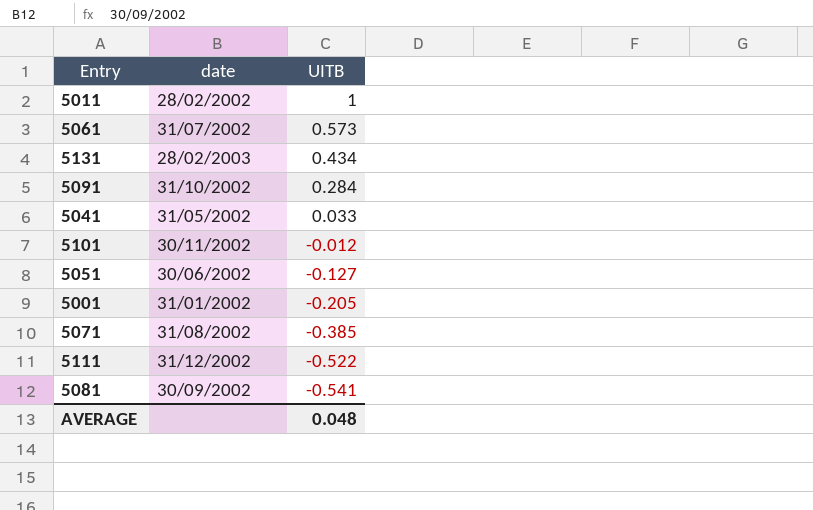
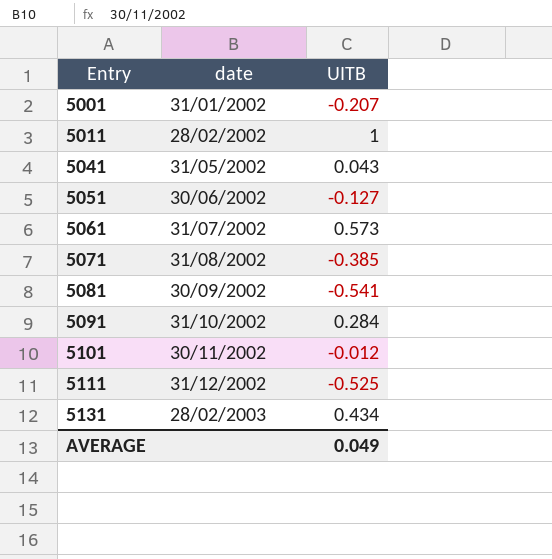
row order: UITB descending -> Entry ascending
5001 | UITB: -0.205 -> -0.207
5041 | UITB: 0.033 -> 0.043
5111 | UITB: -0.522 -> -0.525
AVERAGE | UITB: 0.048 -> 0.049

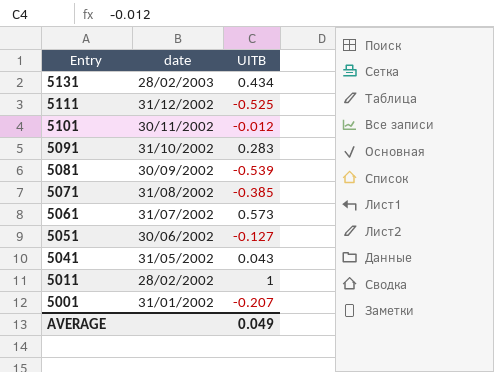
row order: Entry ascending -> Entry descending
5091 | UITB: 0.284 -> 0.283
5081 | UITB: -0.541 -> -0.539

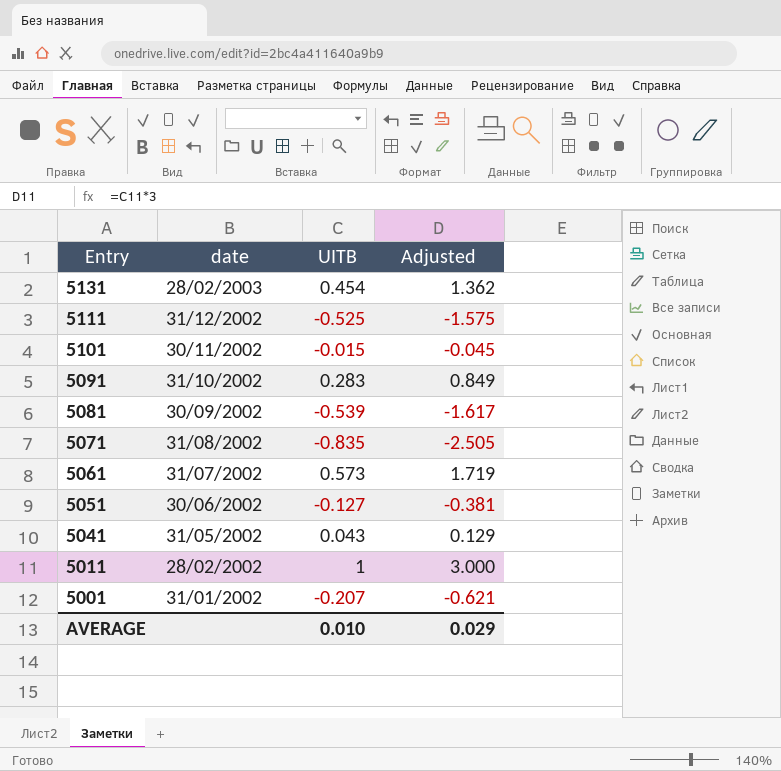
column Adjusted | formula: none -> [UITB] * 3
5131 | UITB: 0.434 -> 0.454
5101 | UITB: -0.012 -> -0.015
5071 | UITB: -0.385 -> -0.835
AVERAGE | UITB: 0.049 -> 0.010

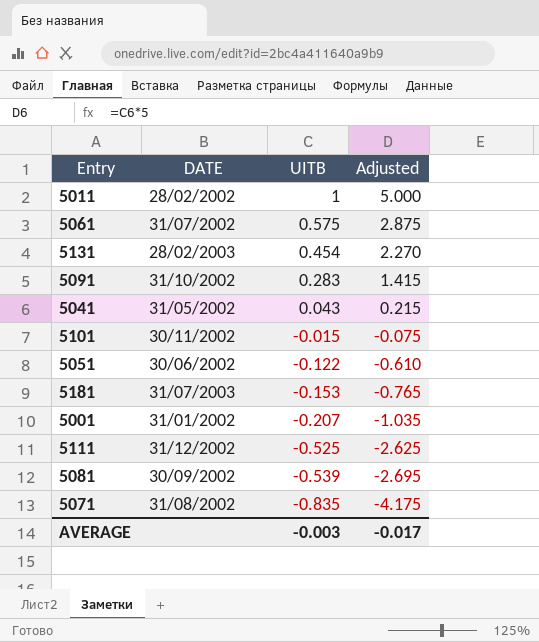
row order: Entry descending -> UITB descending
column name: date -> DATE
column Adjusted | formula: [UITB] * 3 -> [UITB] * 5
5061 | UITB: 0.573 -> 0.575
5051 | UITB: -0.127 -> -0.122
row 5181: none -> 31/07/2003 | -0.153 | -0.765
AVERAGE | UITB: 0.010 -> -0.003
AVERAGE | Adjusted: 0.029 -> -0.017

